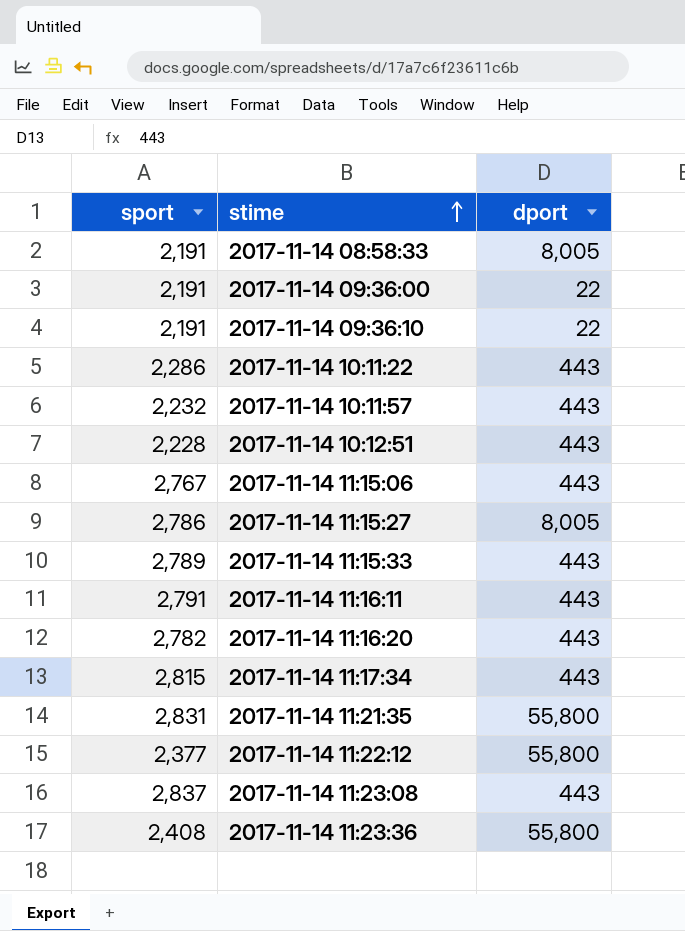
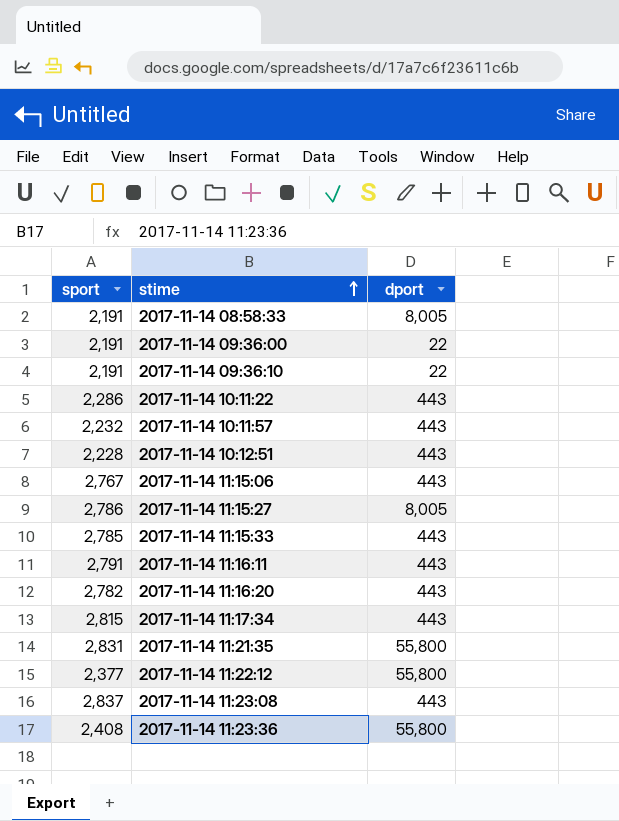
2017-11-14 11:15:33 | sport: 2,789 -> 2,785

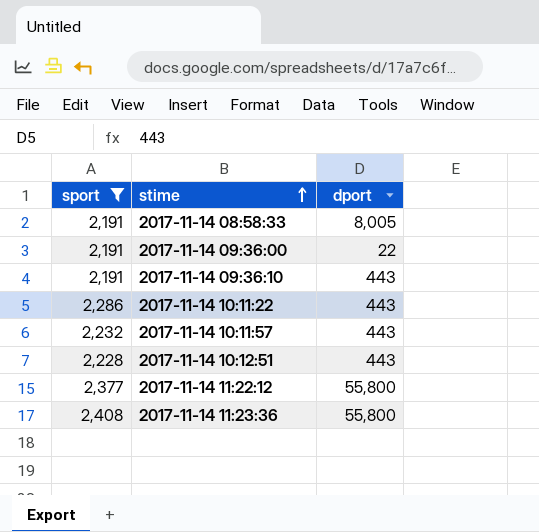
filter: none -> sport <= 2,408
2017-11-14 09:36:10 | dport: 22 -> 443

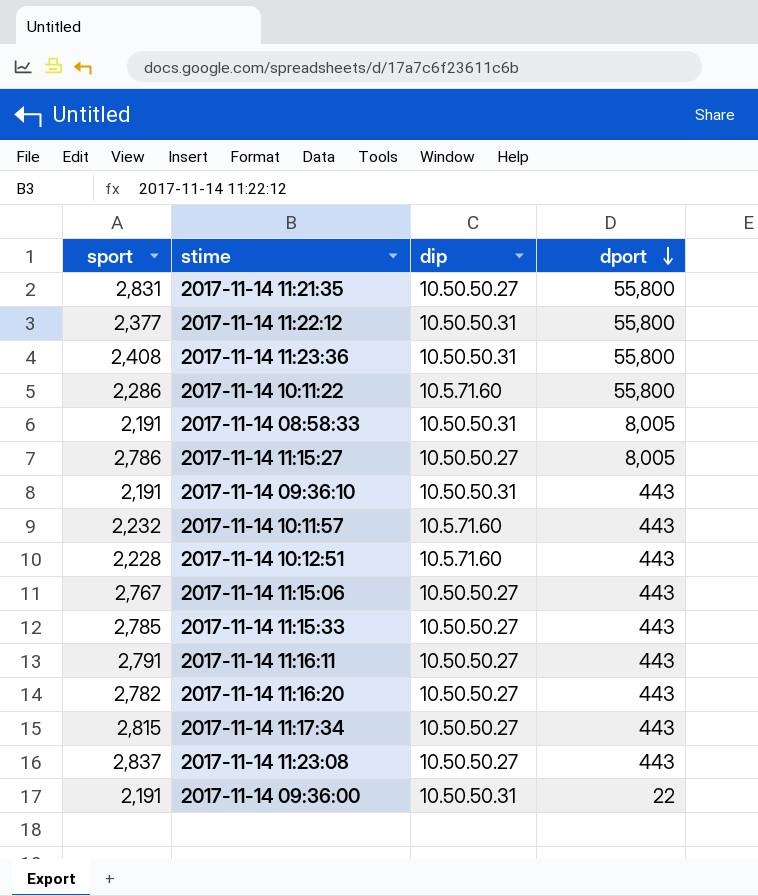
filter: sport <= 2,408 -> none
row order: stime ascending -> dport descending
column dip | position: none -> 3
2017-11-14 10:11:22 | dport: 443 -> 55,800

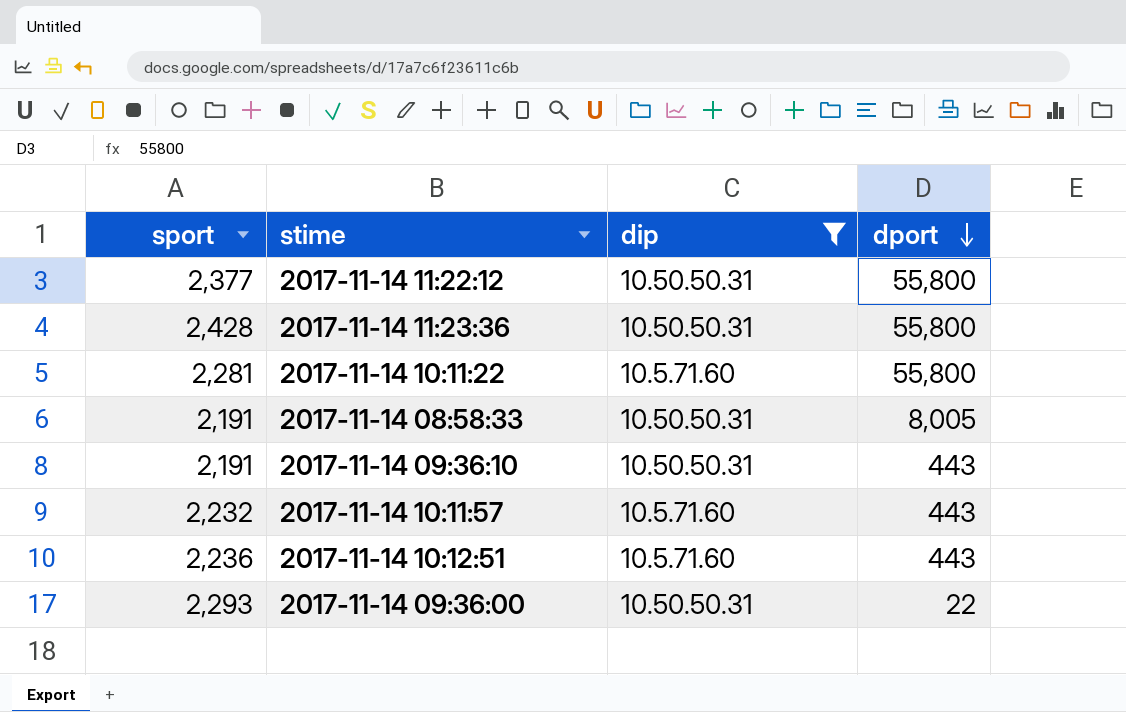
filter: none -> dip != 10.50.50.27
2017-11-14 11:23:36 | sport: 2,408 -> 2,428
2017-11-14 10:11:22 | sport: 2,286 -> 2,281
2017-11-14 10:12:51 | sport: 2,228 -> 2,236
2017-11-14 09:36:00 | sport: 2,191 -> 2,293

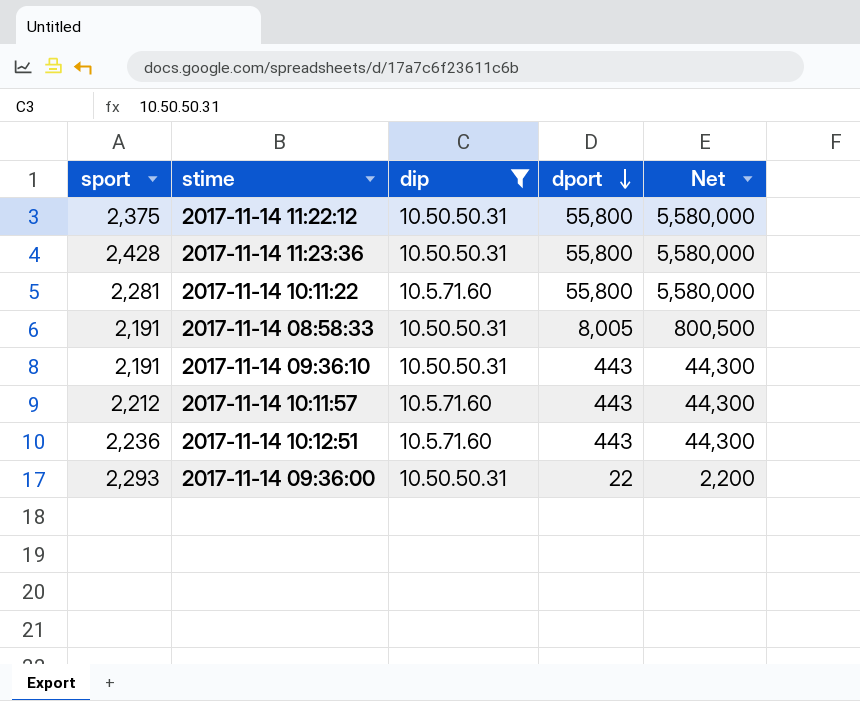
column Net | formula: none -> [dport] * 100
2017-11-14 11:22:12 | sport: 2,377 -> 2,375
2017-11-14 10:11:57 | sport: 2,232 -> 2,212

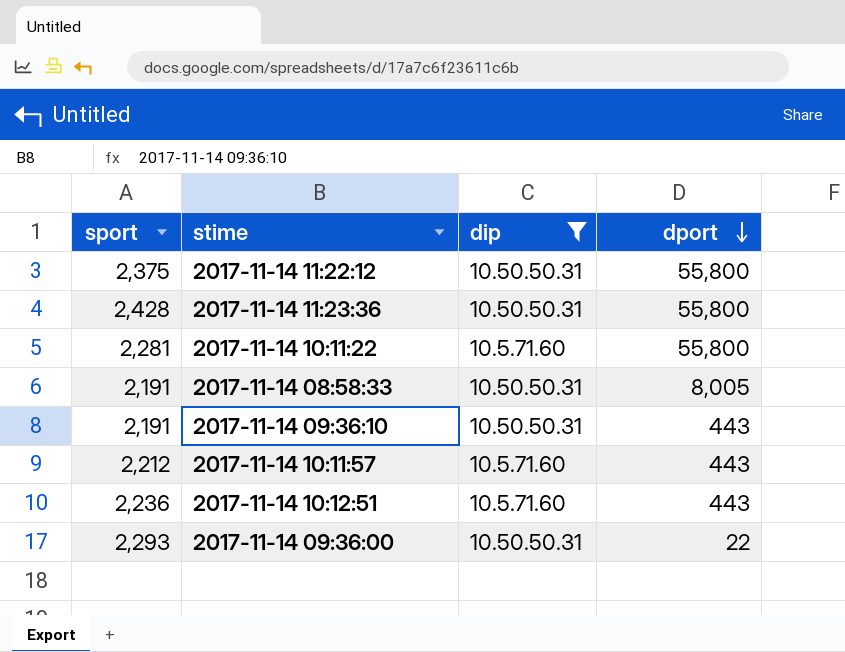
column Net | formula: [dport] * 100 -> none

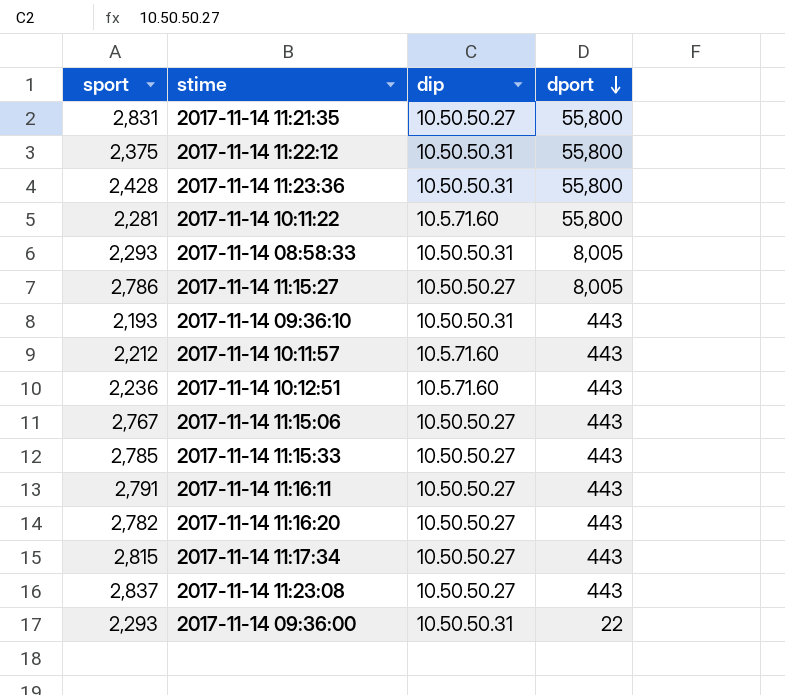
filter: dip != 10.50.50.27 -> none
2017-11-14 08:58:33 | sport: 2,191 -> 2,293
2017-11-14 09:36:10 | sport: 2,191 -> 2,193

